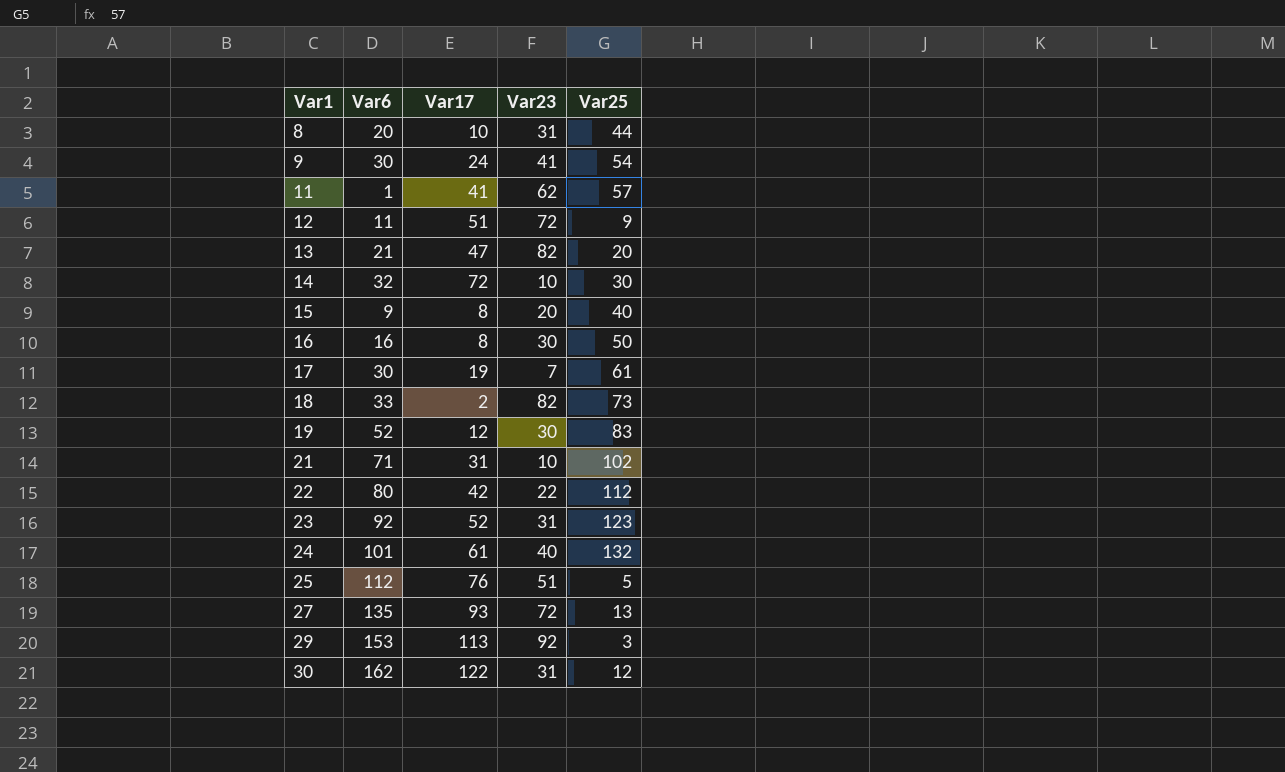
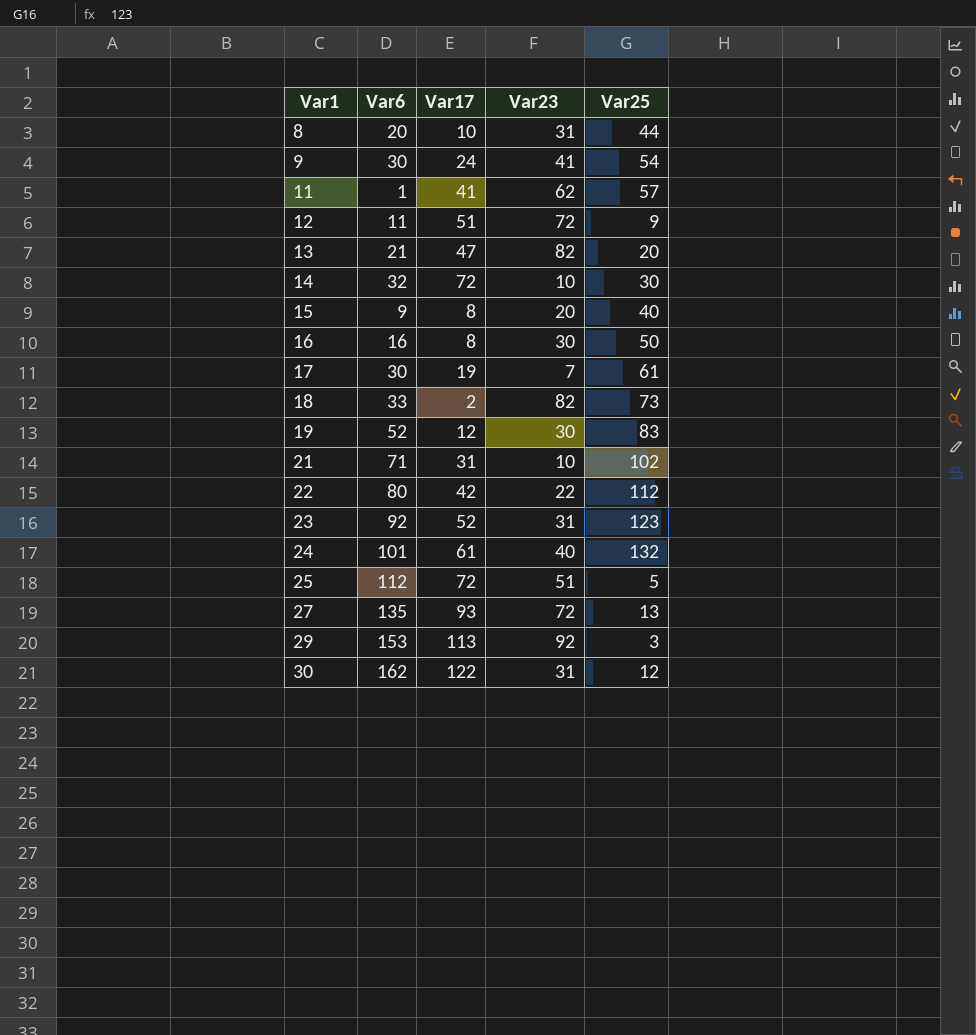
25 | Var17: 76 -> 72

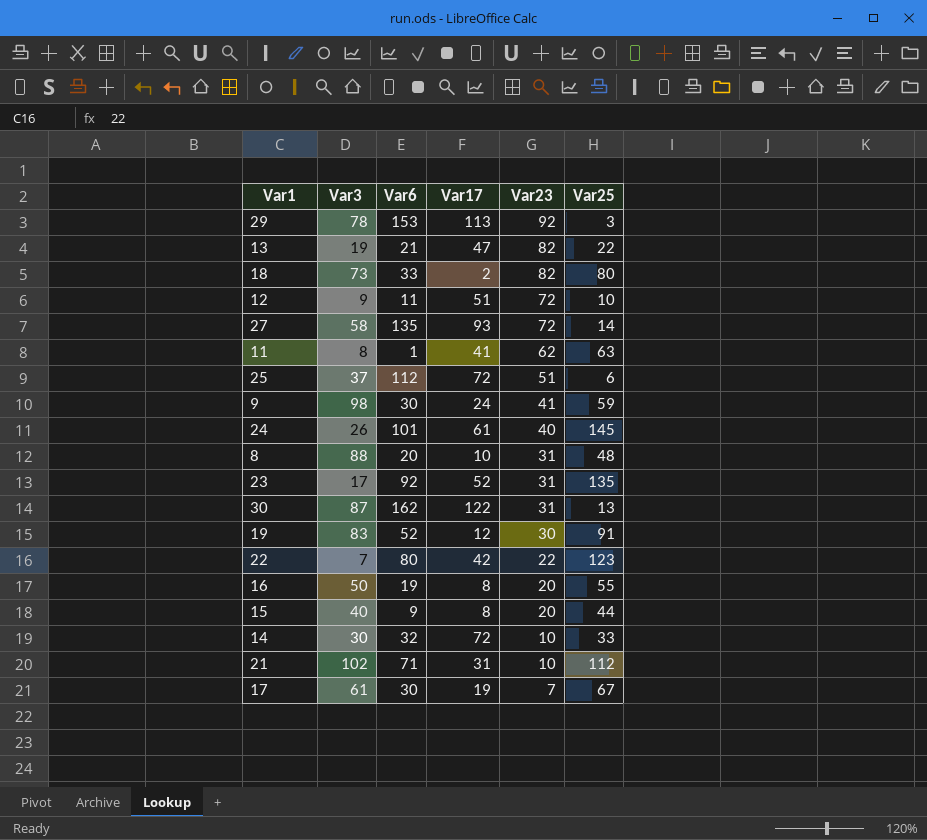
row order: Var1 ascending -> Var23 descending
column Var3 | position: none -> 2
13 | Var25: 20 -> 22
18 | Var25: 73 -> 80
12 | Var25: 9 -> 10
27 | Var25: 13 -> 14
11 | Var25: 57 -> 63
25 | Var25: 5 -> 6
9 | Var25: 54 -> 59
24 | Var25: 132 -> 145
8 | Var25: 44 -> 48
23 | Var25: 123 -> 135
30 | Var25: 12 -> 13
19 | Var25: 83 -> 91
22 | Var25: 112 -> 123
16 | Var6: 16 -> 19
16 | Var23: 30 -> 20
16 | Var25: 50 -> 55
15 | Var25: 40 -> 44
14 | Var25: 30 -> 33
21 | Var25: 102 -> 112
17 | Var25: 61 -> 67

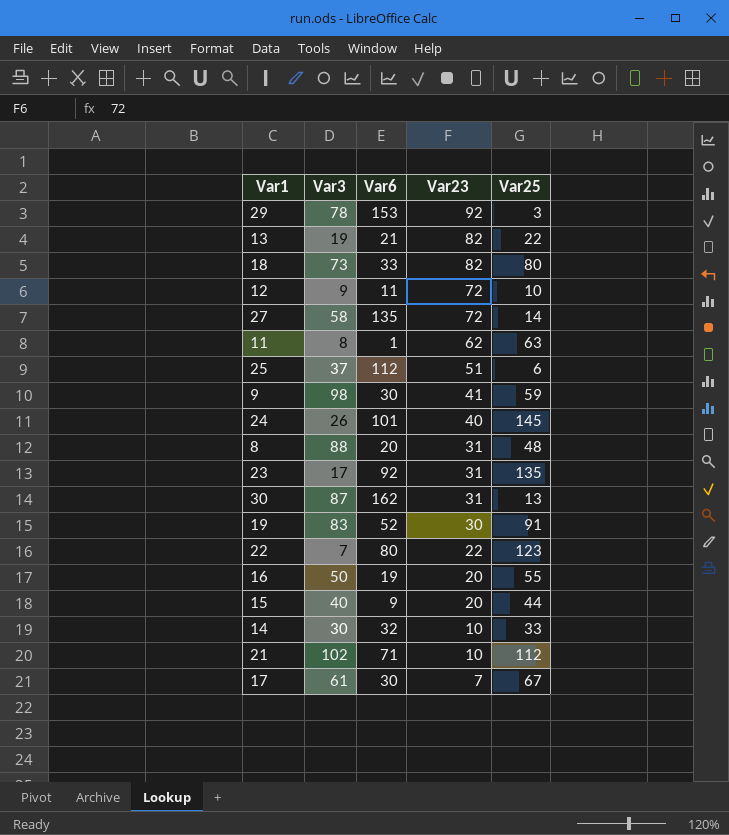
column Var17 | position: 4 -> none

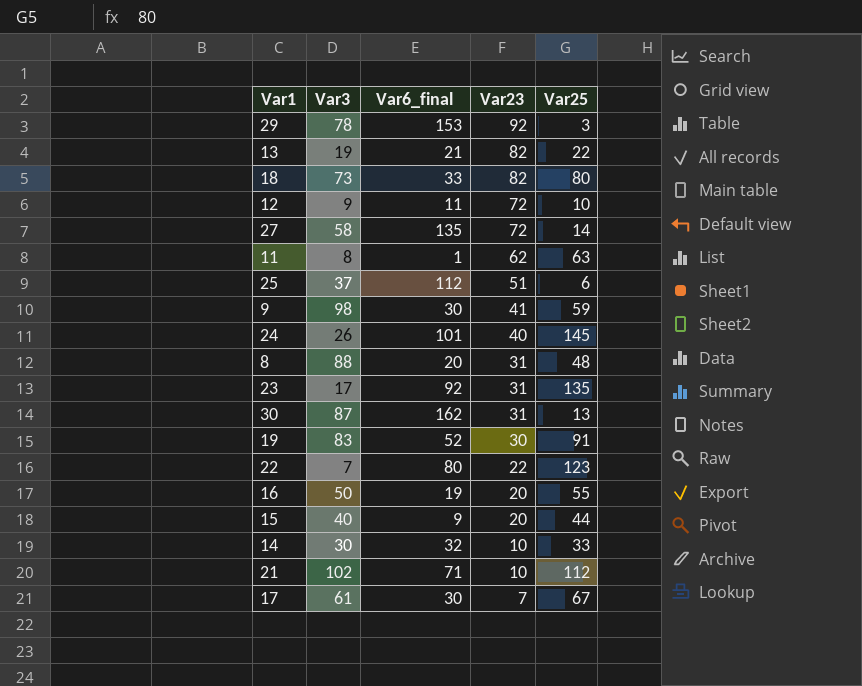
column name: Var6 -> Var6_final

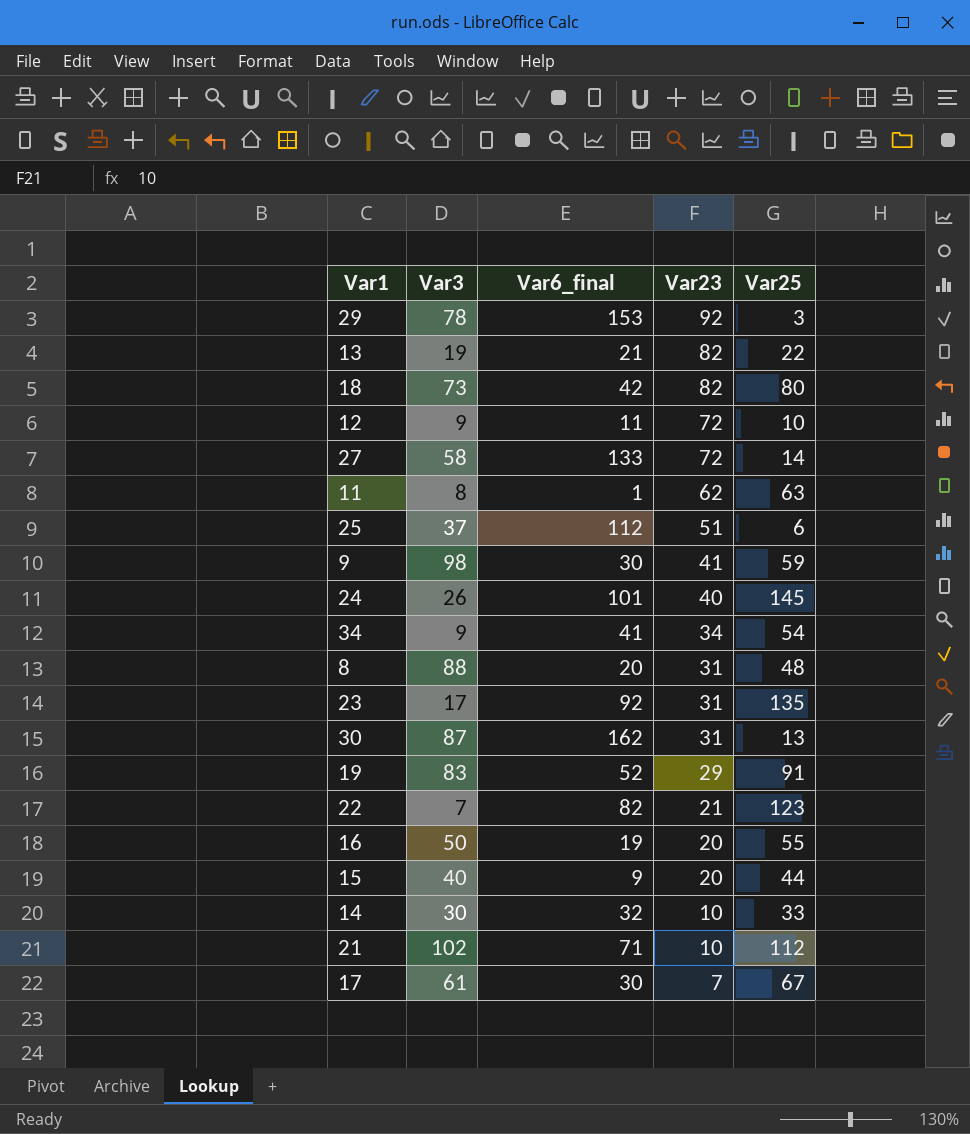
18 | Var6_final: 33 -> 42
27 | Var6_final: 135 -> 133
row 34: none -> 9 | 41 | 34 | 54
19 | Var23: 30 -> 29
22 | Var6_final: 80 -> 82
22 | Var23: 22 -> 21

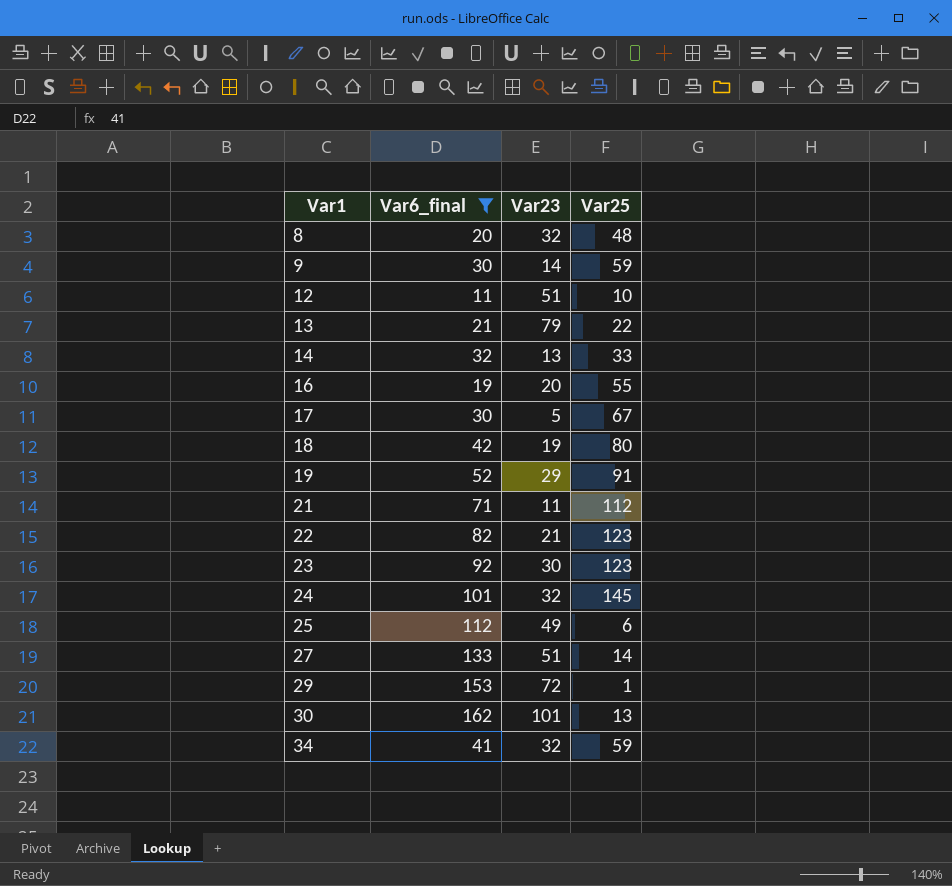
filter: none -> Var6_final >= 11
row order: Var23 descending -> Var1 ascending
column Var3 | position: 2 -> none
8 | Var23: 31 -> 32
9 | Var23: 41 -> 14
12 | Var23: 72 -> 51
13 | Var23: 82 -> 79
14 | Var23: 10 -> 13
17 | Var23: 7 -> 5
18 | Var23: 82 -> 19
21 | Var23: 10 -> 11
23 | Var23: 31 -> 30
23 | Var25: 135 -> 123
24 | Var23: 40 -> 32
25 | Var23: 51 -> 49
27 | Var23: 72 -> 51
29 | Var23: 92 -> 72
29 | Var25: 3 -> 1
30 | Var23: 31 -> 101
34 | Var23: 34 -> 32
34 | Var25: 54 -> 59

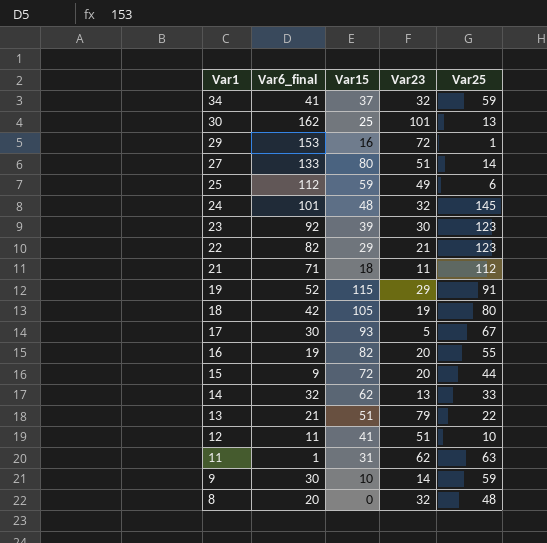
filter: Var6_final >= 11 -> none
row order: Var1 ascending -> Var1 descending
column Var15 | position: none -> 3

